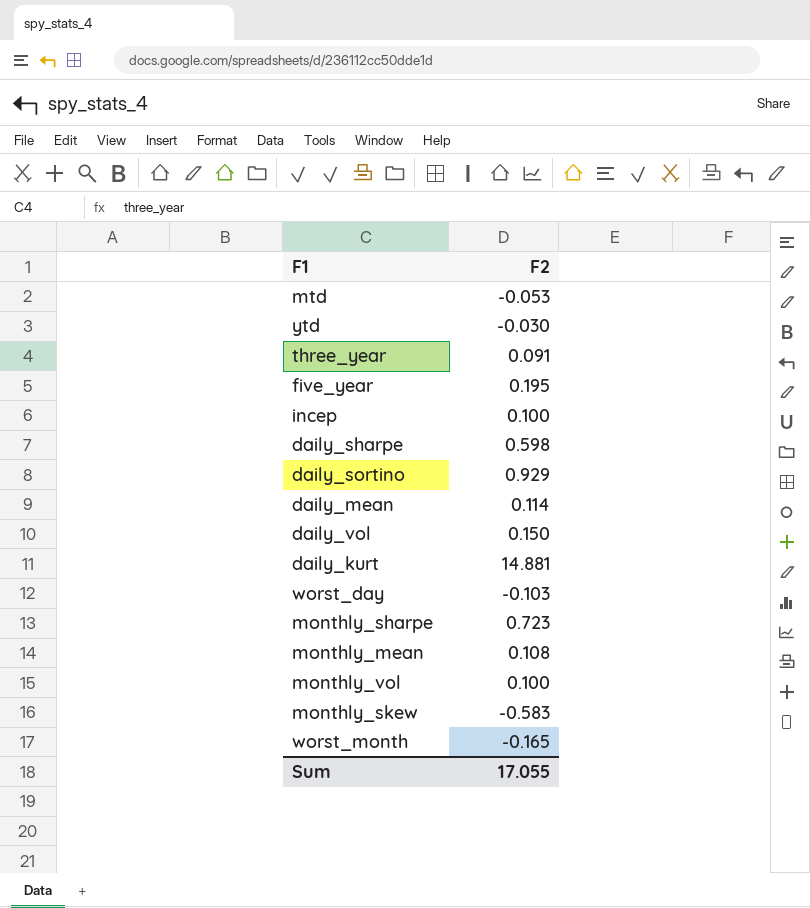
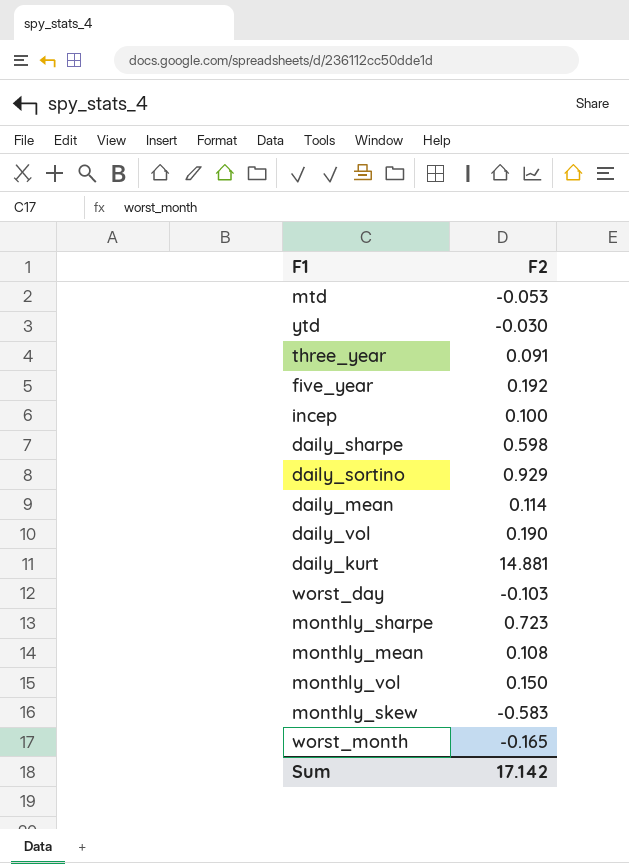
five_year | F2: 0.195 -> 0.192
daily_vol | F2: 0.150 -> 0.190
monthly_vol | F2: 0.100 -> 0.150
Sum | F2: 17.055 -> 17.142

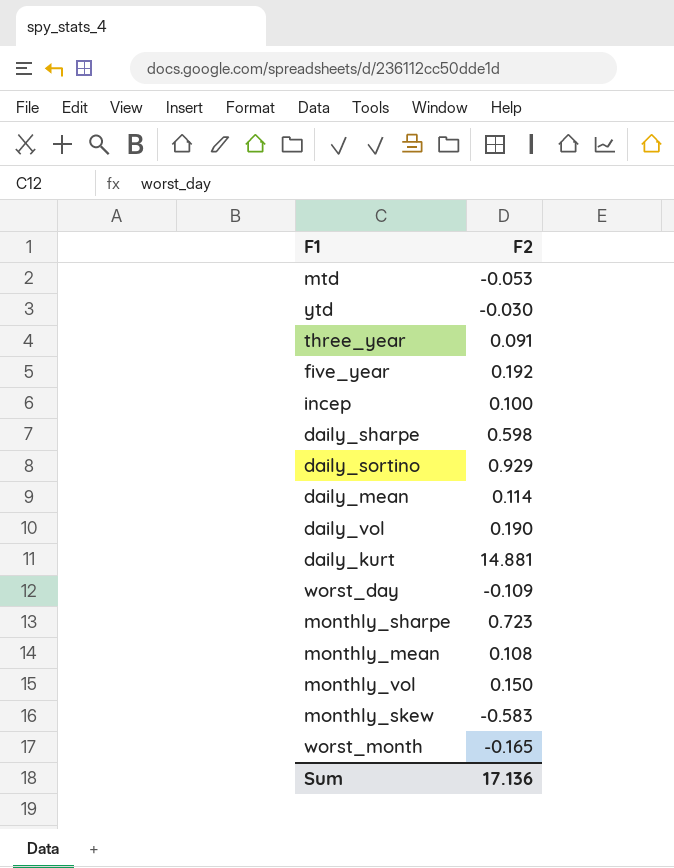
worst_day | F2: -0.103 -> -0.109
Sum | F2: 17.142 -> 17.136

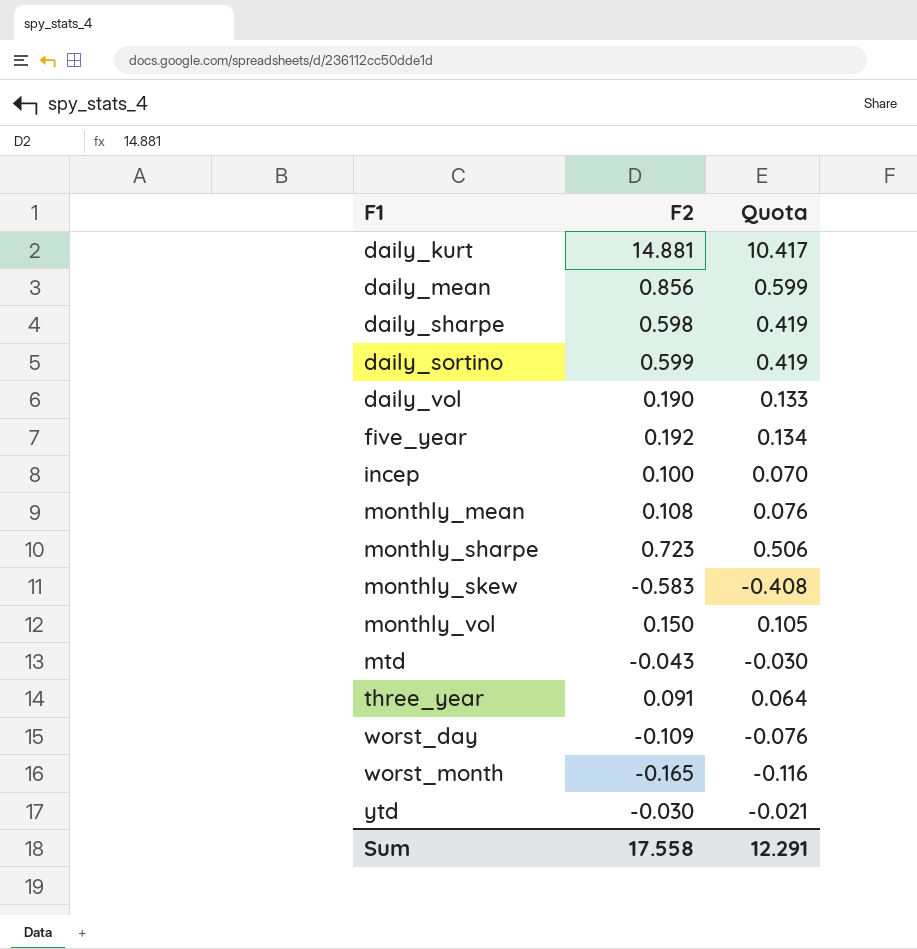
row order: none -> F1 ascending
column Quota | formula: none -> [F2] * 0.7
daily_mean | F2: 0.114 -> 0.856
daily_sortino | F2: 0.929 -> 0.599
mtd | F2: -0.053 -> -0.043
Sum | F2: 17.136 -> 17.558

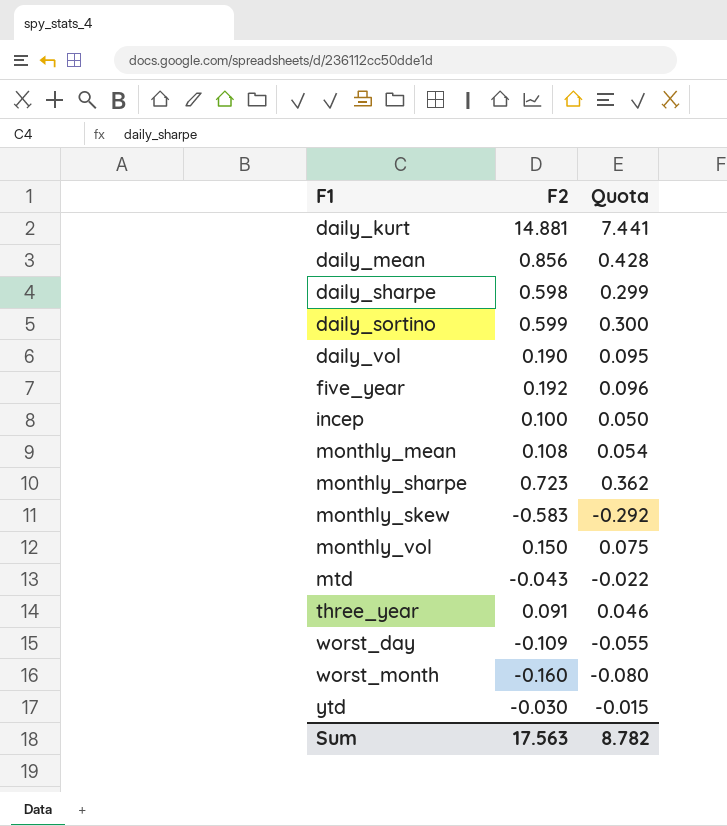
column Quota | formula: [F2] * 0.7 -> [F2] * 0.5
worst_month | F2: -0.165 -> -0.160
Sum | F2: 17.558 -> 17.563
Sum | Quota: 12.291 -> 8.782

